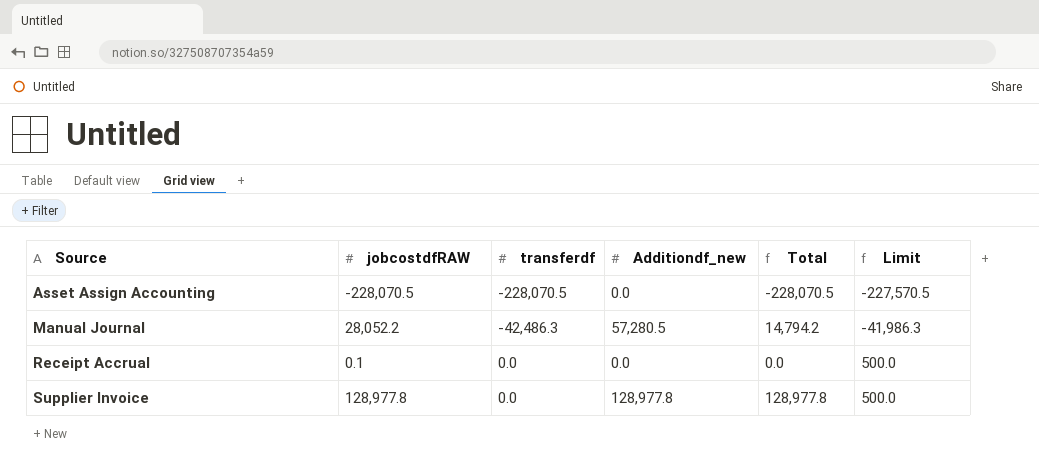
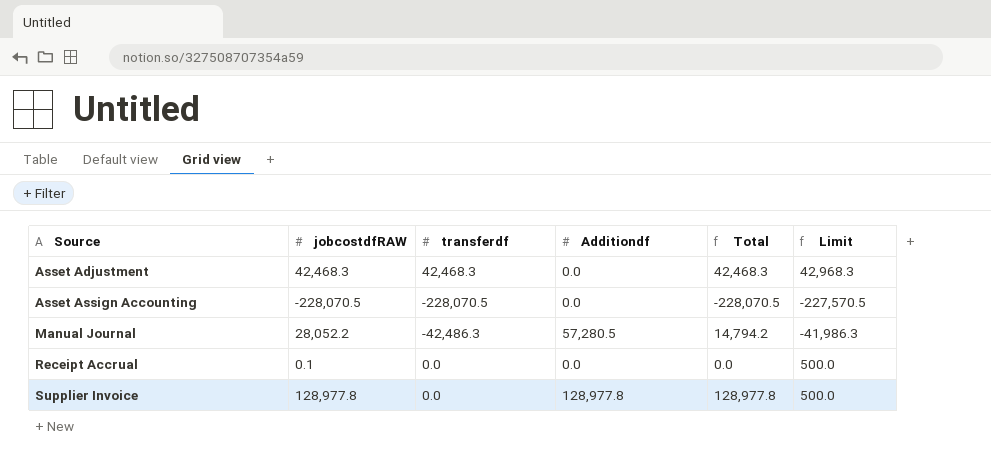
column name: Additiondf_new -> Additiondf
row Asset Adjustment: none -> 42,468.3 | 42,468.3 | 0.0 | 42,468.3 | 42,968.3

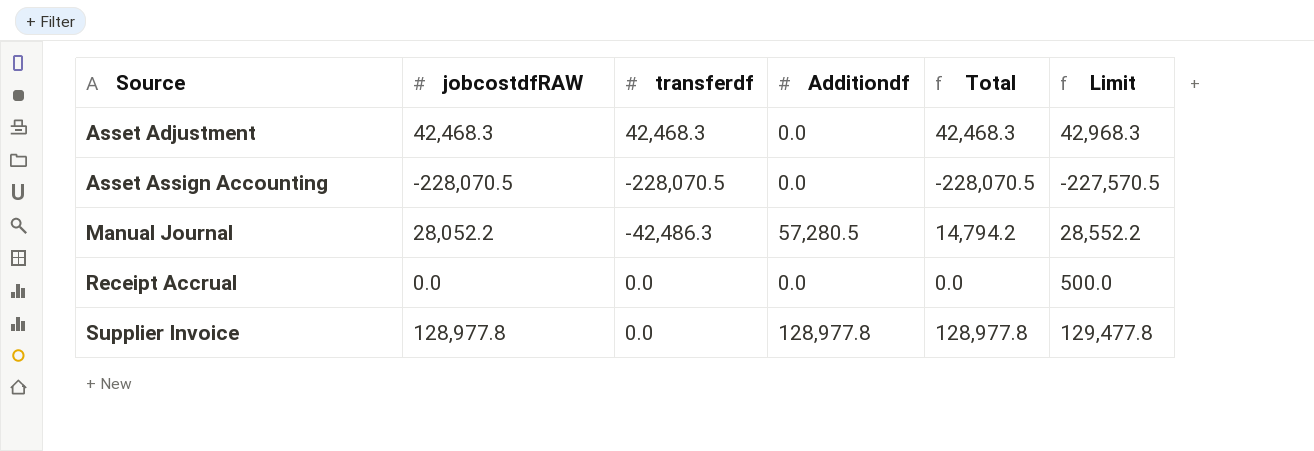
column Limit | formula: [transferdf] + 500 -> [jobcostdfRAW] + 500
Receipt Accrual | jobcostdfRAW: 0.1 -> 0.0

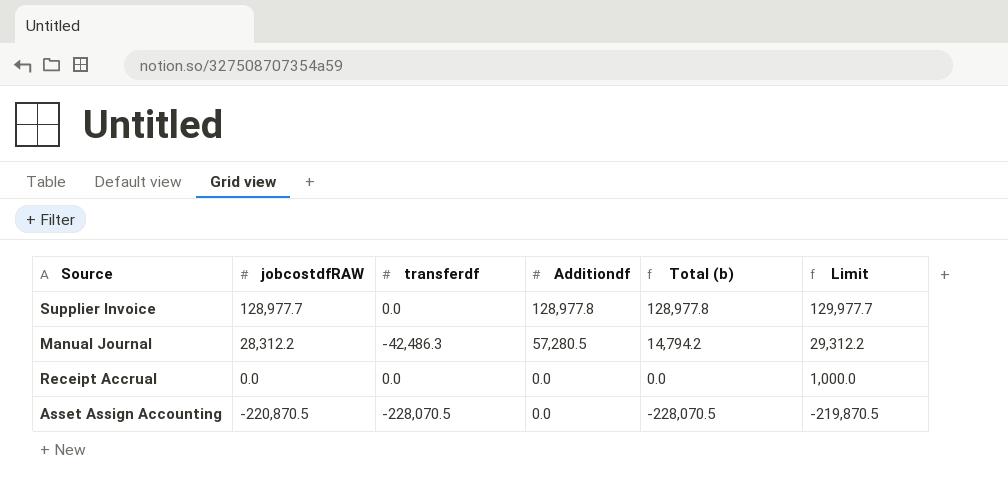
row order: Source ascending -> jobcostdfRAW descending
column name: Total -> Total (b)
column Limit | formula: [jobcostdfRAW] + 500 -> [jobcostdfRAW] + 1000
row Asset Adjustment: 42,468.3 | 42,468.3 | 0.0 | 42,468.3 | 42,968.3 -> none
Supplier Invoice | jobcostdfRAW: 128,977.8 -> 128,977.7
Manual Journal | jobcostdfRAW: 28,052.2 -> 28,312.2
Asset Assign Accounting | jobcostdfRAW: -228,070.5 -> -220,870.5

